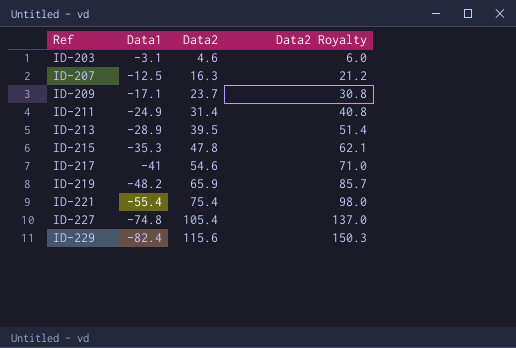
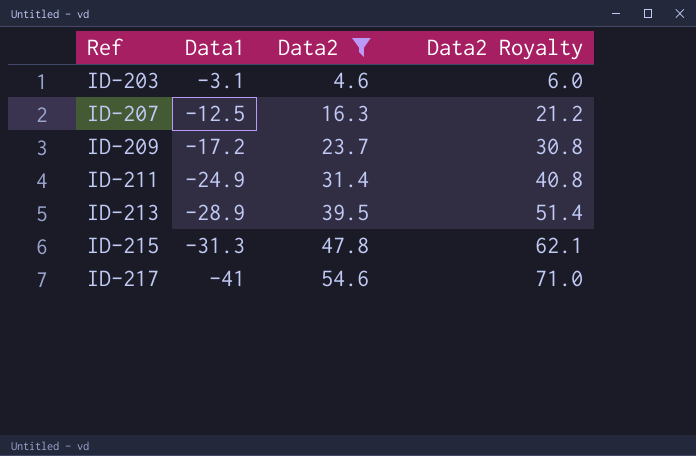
filter: none -> Data2 <= 54.6
ID-209 | Data1: -17.1 -> -17.2
ID-215 | Data1: -35.3 -> -31.3

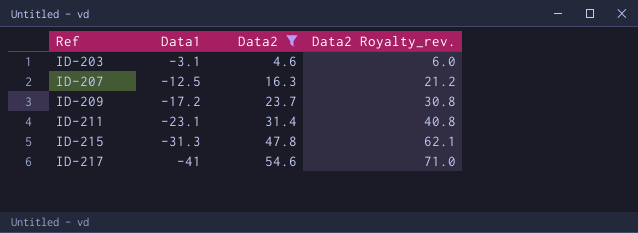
column name: Data2 Royalty -> Data2 Royalty_rev.
row ID-213: -28.9 | 39.5 | 51.4 -> none
ID-211 | Data1: -24.9 -> -23.1

